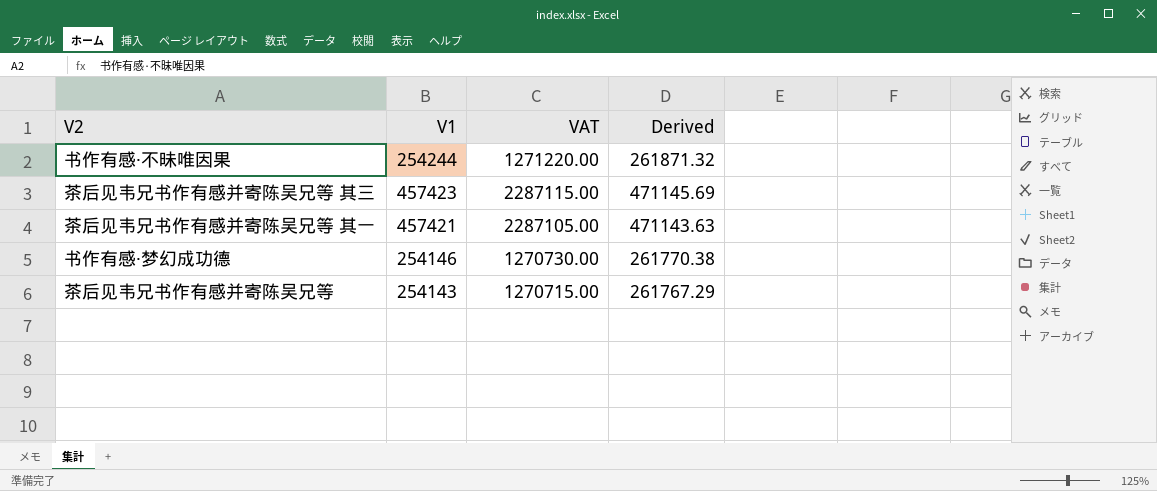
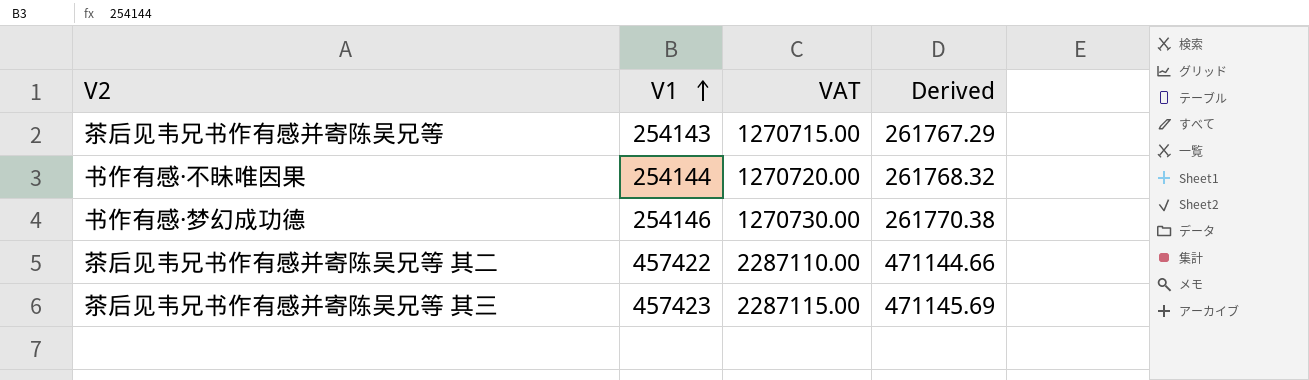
row order: none -> V1 ascending
row 茶后见韦兄书作有感并寄陈吴兄等 其一: 457421 | 2287105.00 | 471143.63 -> none
书作有感·不昧唯因果 | V1: 254244 -> 254144
书作有感·不昧唯因果 | VAT: 1271220.00 -> 1270720.00
书作有感·不昧唯因果 | Derived: 261871.32 -> 261768.32
row 茶后见韦兄书作有感并寄陈吴兄等 其二: none -> 457422 | 2287110.00 | 471144.66

